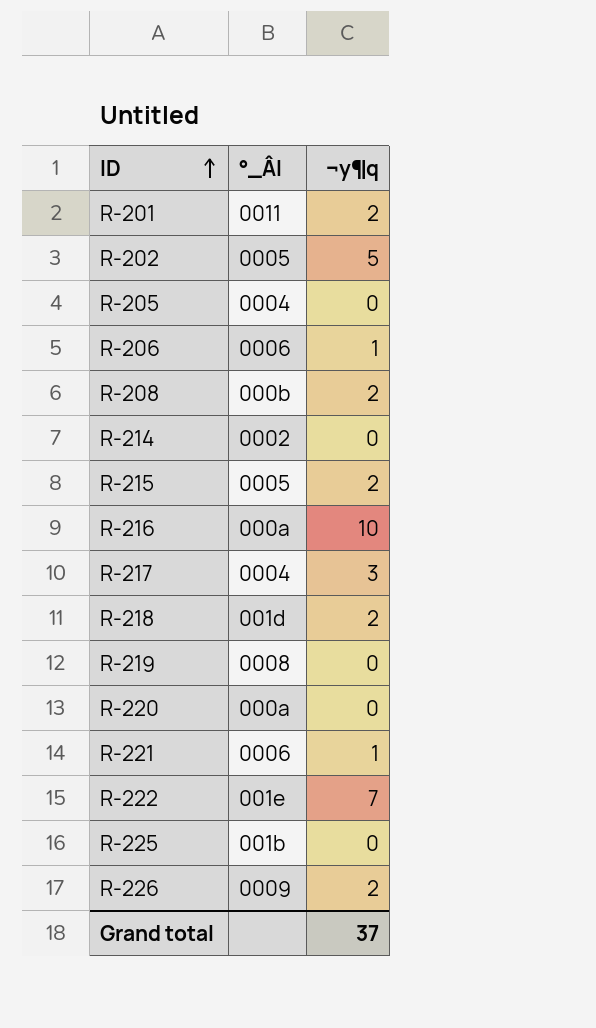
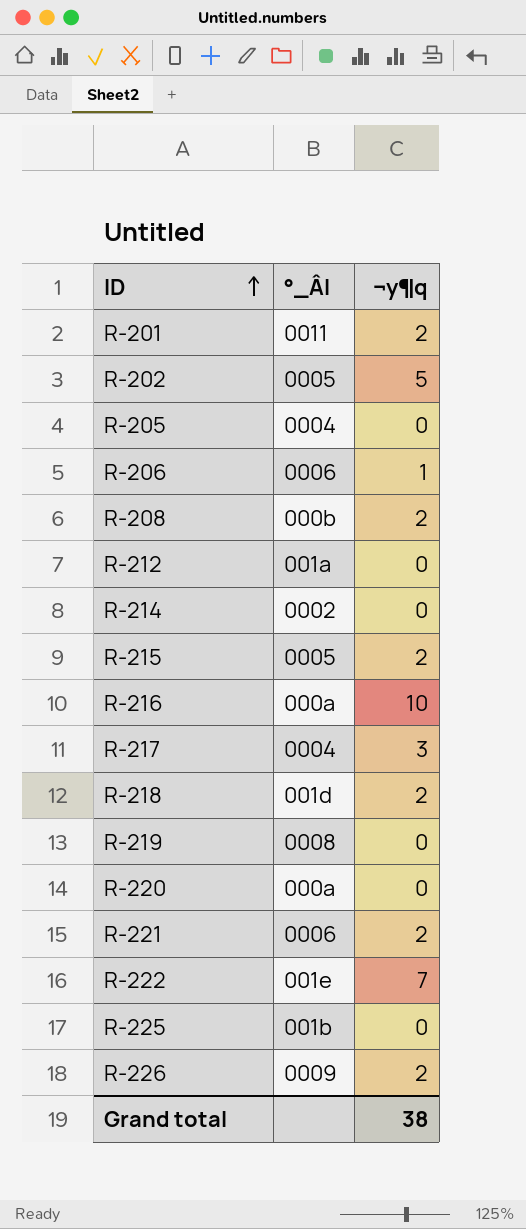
row R-212: none -> 001a | 0
R-221 | ¬y¶q: 1 -> 2
Grand total | ¬y¶q: 37 -> 38

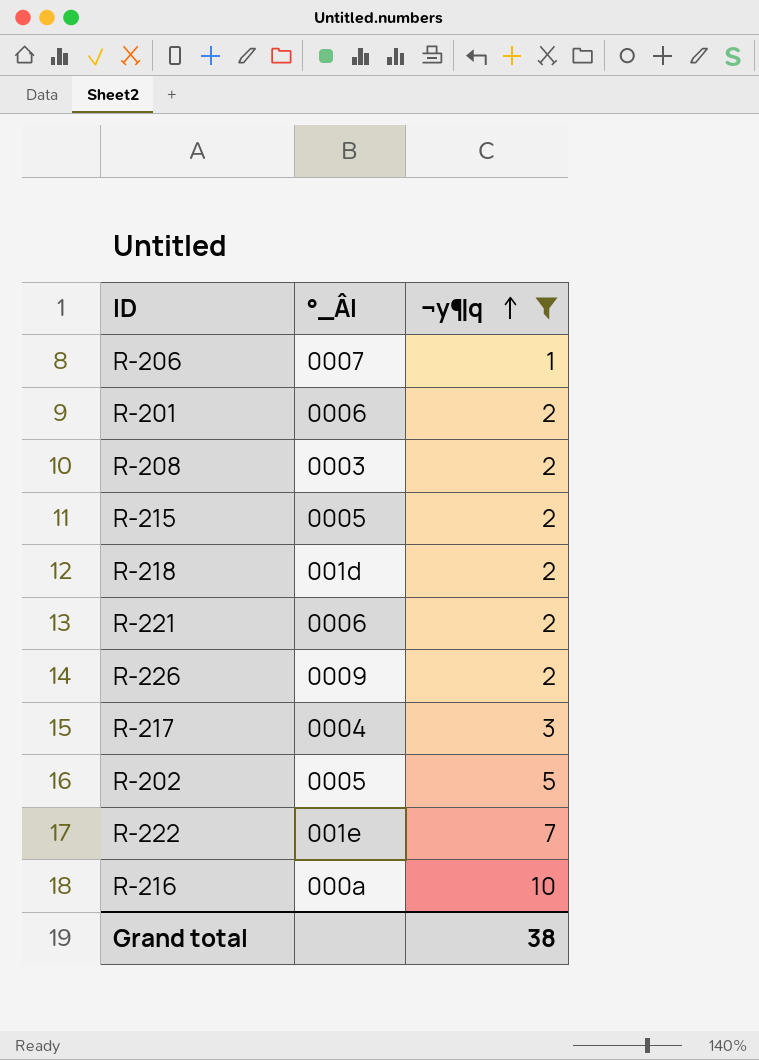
filter: none -> ¬y¶q != 0
row order: ID ascending -> ¬y¶q ascending
R-206 | °_ÂI: 0006 -> 0007
R-201 | °_ÂI: 0011 -> 0006
R-208 | °_ÂI: 000b -> 0003

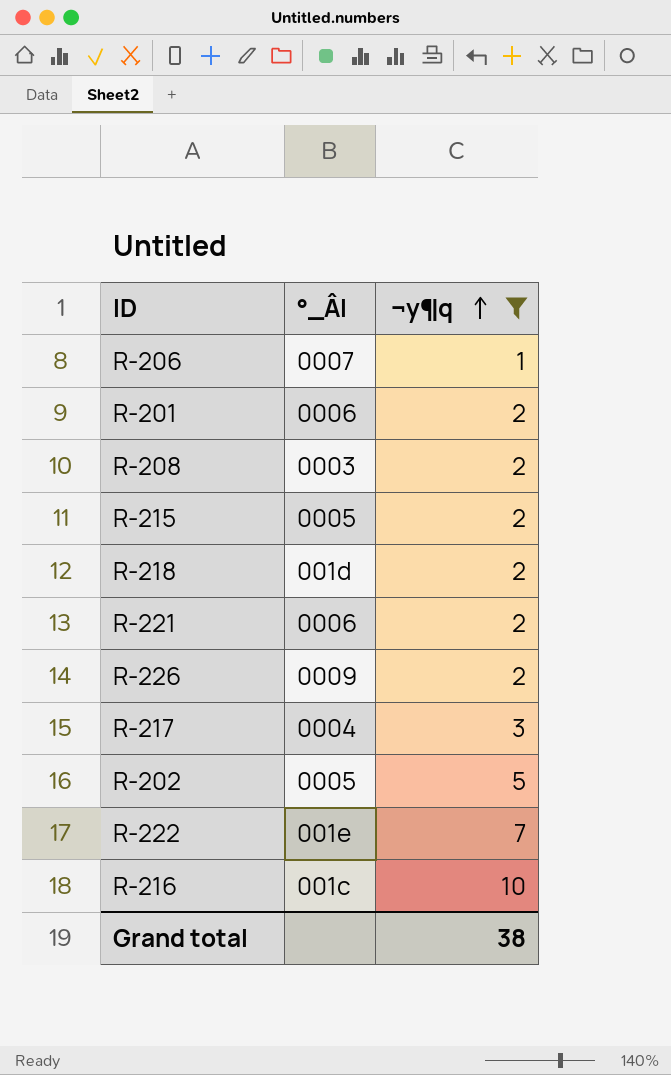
R-216 | °_ÂI: 000a -> 001c

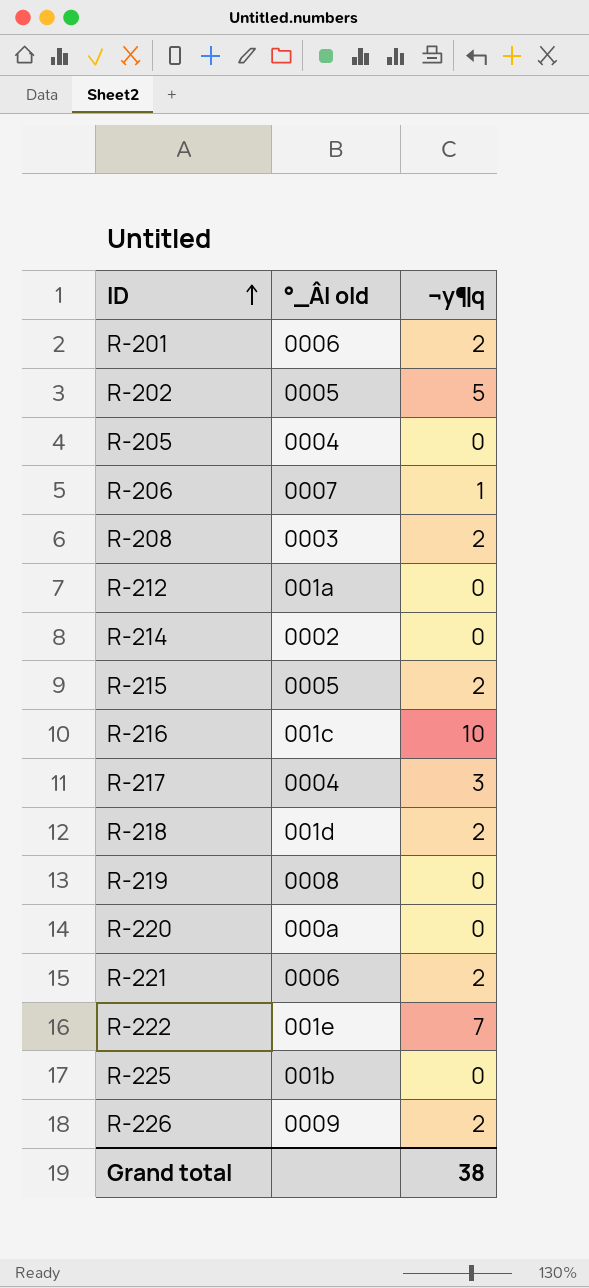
filter: ¬y¶q != 0 -> none
row order: ¬y¶q ascending -> ID ascending
column name: °_ÂI -> °_ÂI old

